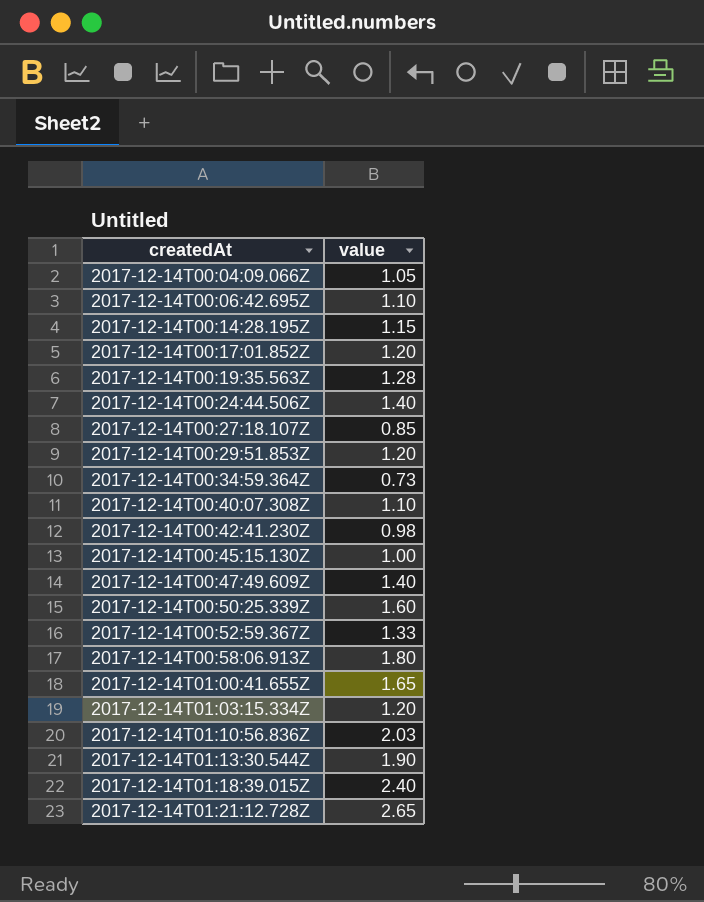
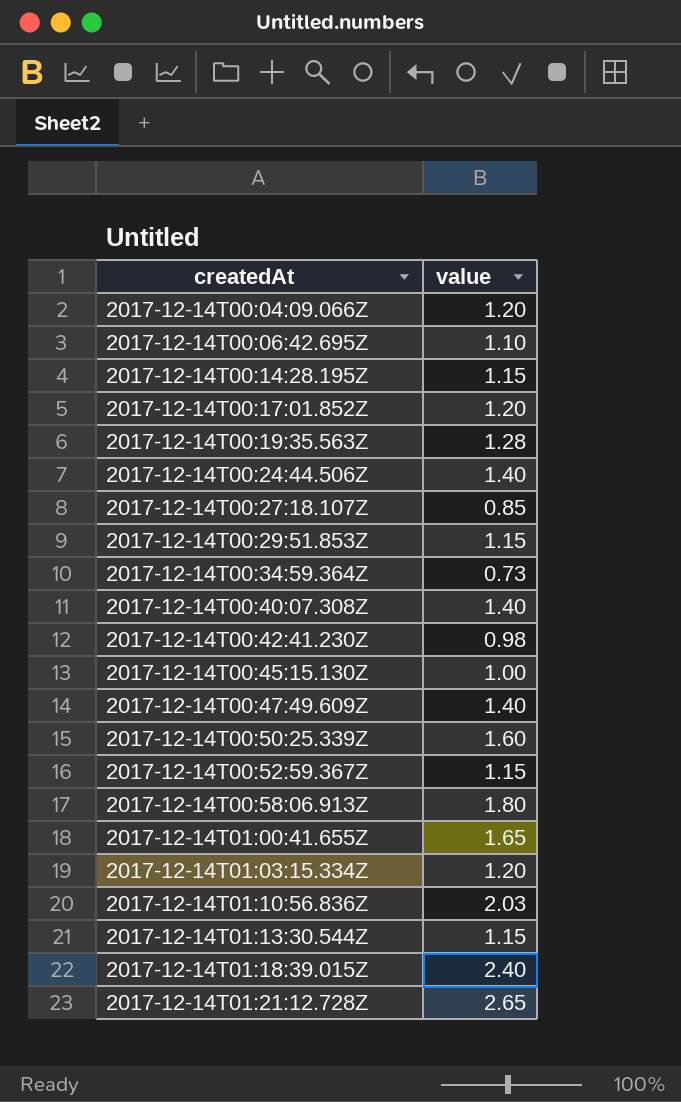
2017-12-14T00:04:09.066Z | value: 1.05 -> 1.20
2017-12-14T00:29:51.853Z | value: 1.20 -> 1.15
2017-12-14T00:40:07.308Z | value: 1.10 -> 1.40
2017-12-14T00:52:59.367Z | value: 1.33 -> 1.15
2017-12-14T01:13:30.544Z | value: 1.90 -> 1.15

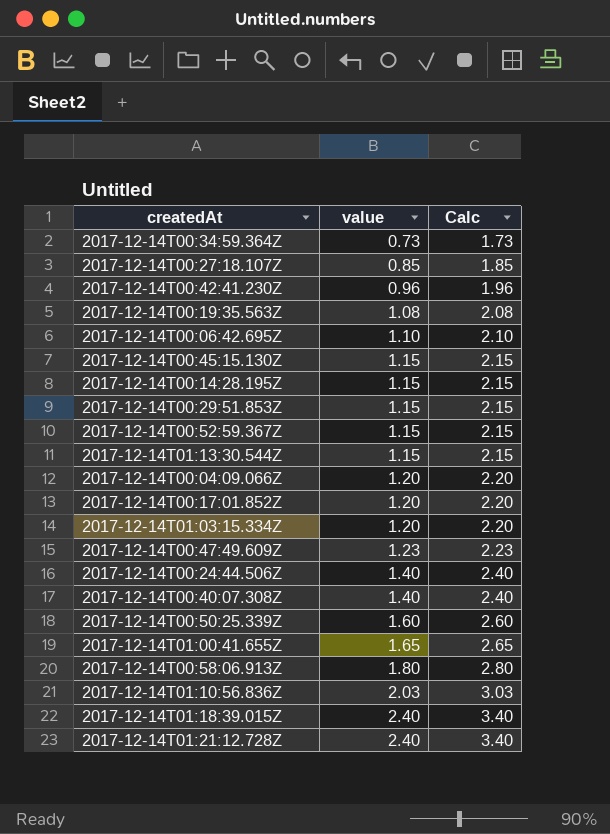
row order: createdAt ascending -> value ascending
column Calc | formula: none -> [value] + 1
2017-12-14T00:42:41.230Z | value: 0.98 -> 0.96
2017-12-14T00:19:35.563Z | value: 1.28 -> 1.08
2017-12-14T00:45:15.130Z | value: 1.00 -> 1.15
2017-12-14T00:47:49.609Z | value: 1.40 -> 1.23
2017-12-14T01:21:12.728Z | value: 2.65 -> 2.40

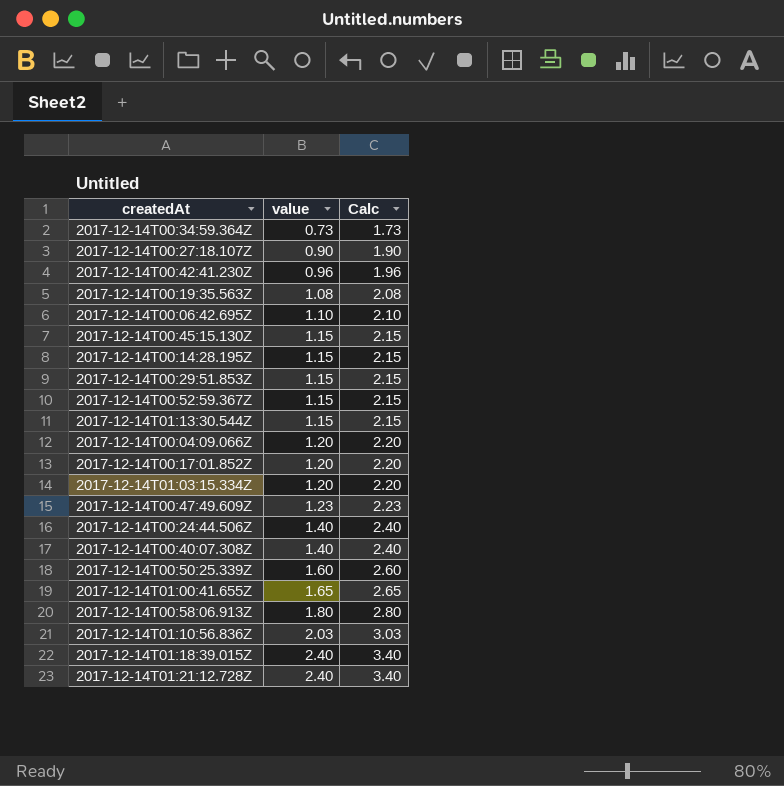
2017-12-14T00:27:18.107Z | value: 0.85 -> 0.90
2017-12-14T00:27:18.107Z | Calc: 1.85 -> 1.90

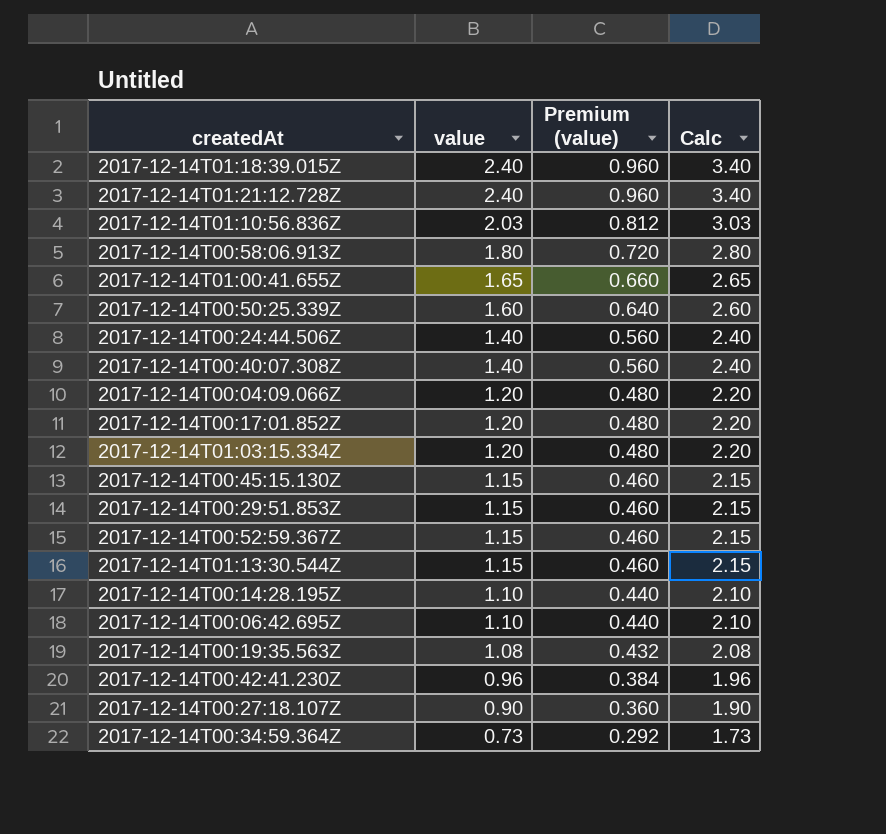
row order: value ascending -> value descending
column Premium (value) | formula: none -> [value] * 0.4
row 2017-12-14T00:47:49.609Z: 1.23 | 2.23 -> none
2017-12-14T00:14:28.195Z | value: 1.15 -> 1.10
2017-12-14T00:14:28.195Z | Calc: 2.15 -> 2.10

